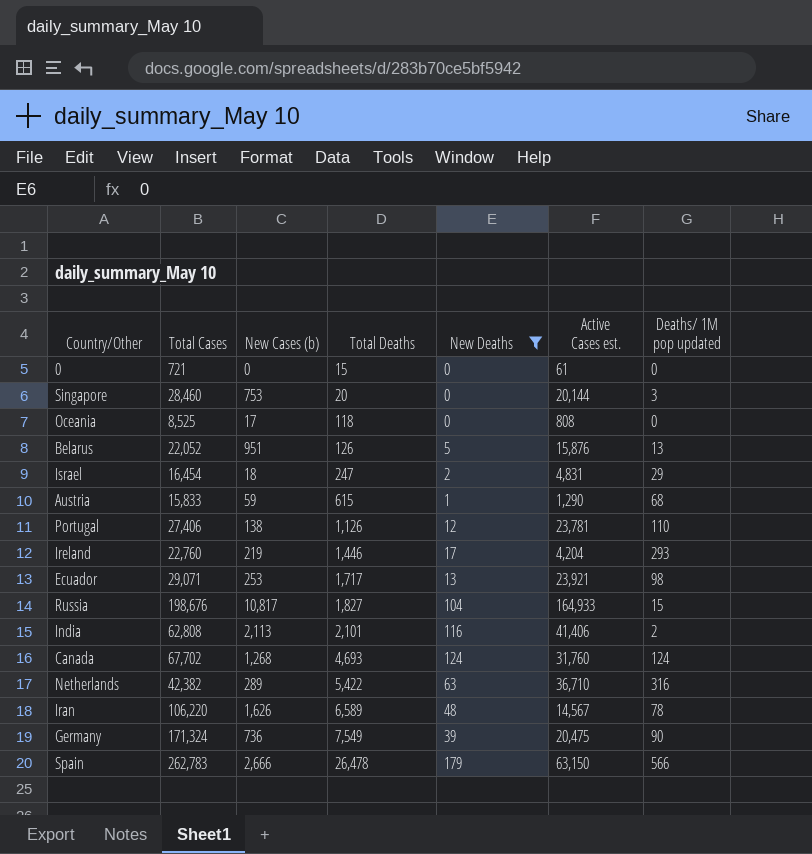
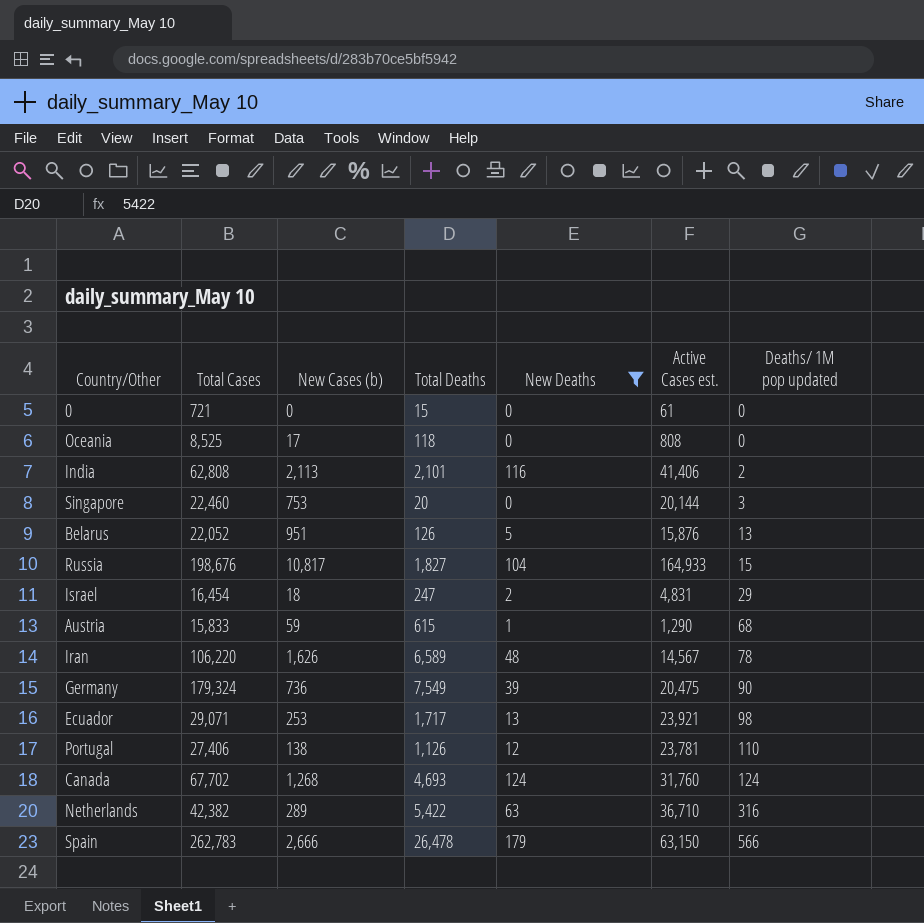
row order: Total Deaths ascending -> Deaths/ 1M pop updated ascending
row Ireland: 22,760 | 219 | 1,446 | 17 | 4,204 | 293 -> none
Singapore | Total Cases: 28,460 -> 22,460
Germany | Total Cases: 171,324 -> 179,324

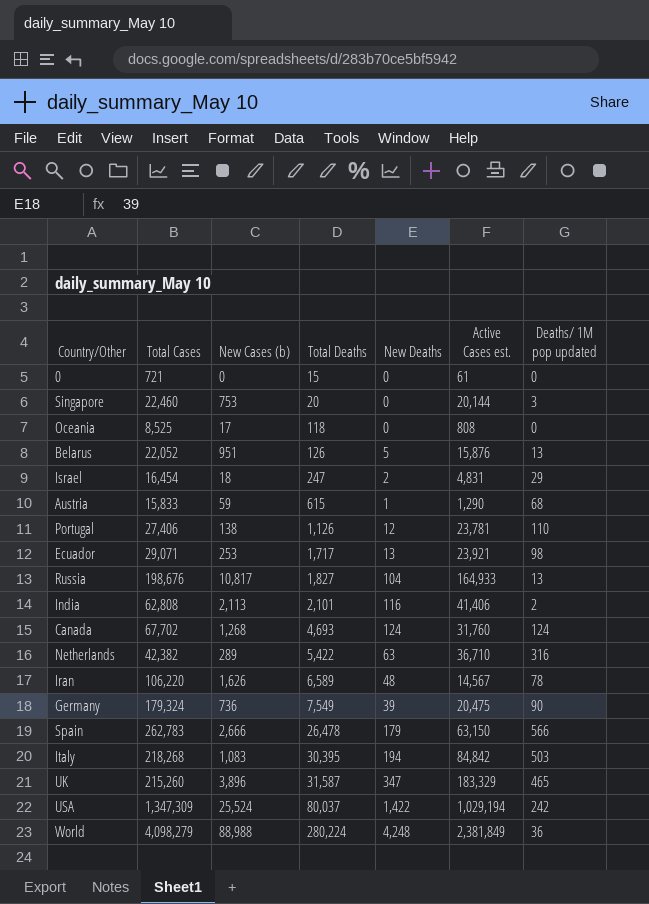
filter: New Deaths <= 179 -> none
row order: Deaths/ 1M pop updated ascending -> Total Deaths ascending
Russia | Deaths/ 1M pop updated: 15 -> 13

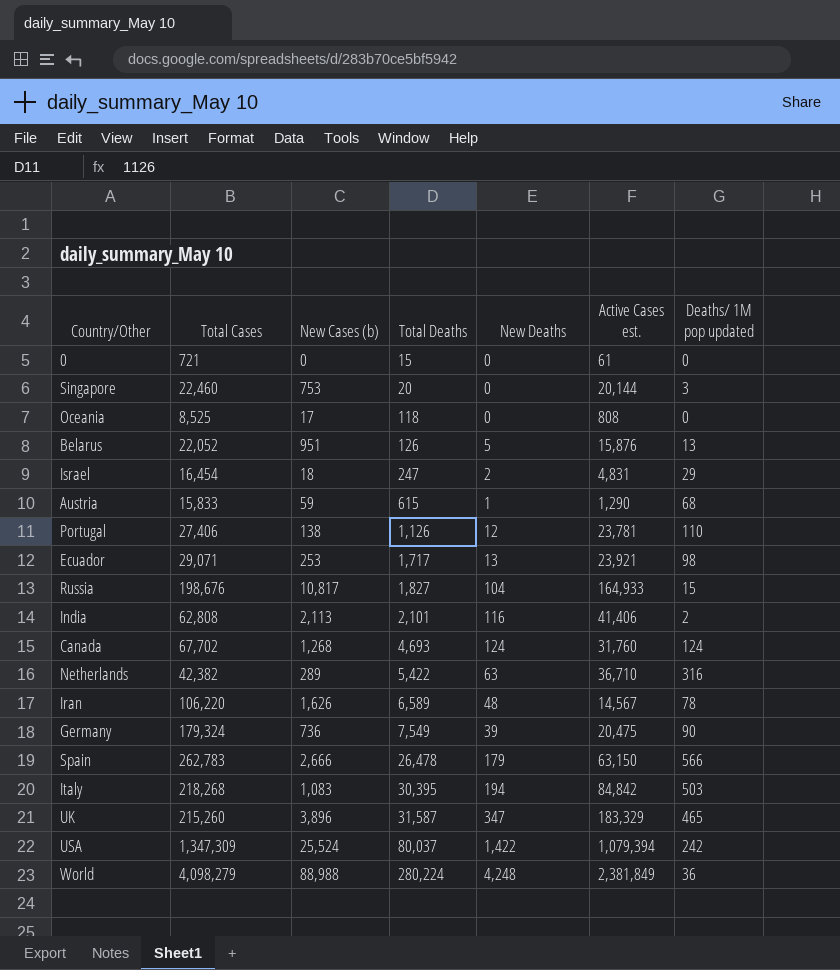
Russia | Deaths/ 1M pop updated: 13 -> 15
USA | Active Cases est.: 1,029,194 -> 1,079,394

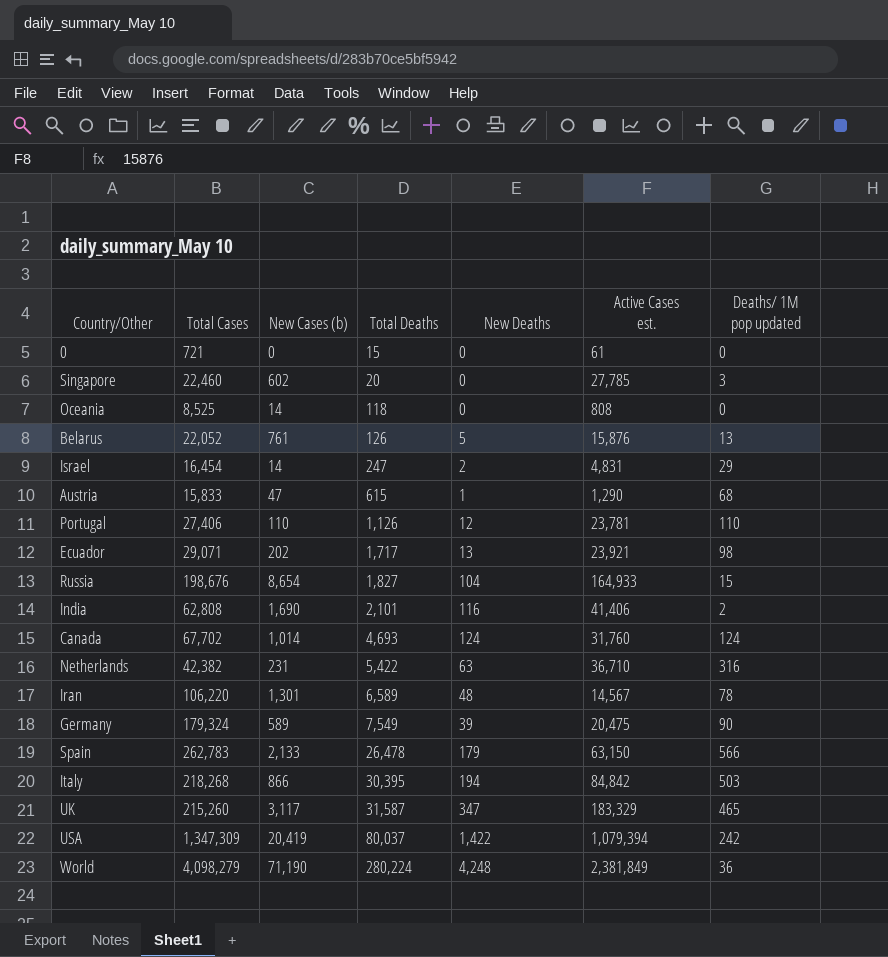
Singapore | New Cases (b): 753 -> 602
Singapore | Active Cases est.: 20,144 -> 27,785
Oceania | New Cases (b): 17 -> 14
Belarus | New Cases (b): 951 -> 761
Israel | New Cases (b): 18 -> 14
Austria | New Cases (b): 59 -> 47
Portugal | New Cases (b): 138 -> 110
Ecuador | New Cases (b): 253 -> 202
Russia | New Cases (b): 10,817 -> 8,654
India | New Cases (b): 2,113 -> 1,690
Canada | New Cases (b): 1,268 -> 1,014
Netherlands | New Cases (b): 289 -> 231
Iran | New Cases (b): 1,626 -> 1,301
Germany | New Cases (b): 736 -> 589
Spain | New Cases (b): 2,666 -> 2,133
Italy | New Cases (b): 1,083 -> 866
UK | New Cases (b): 3,896 -> 3,117
USA | New Cases (b): 25,524 -> 20,419
World | New Cases (b): 88,988 -> 71,190

